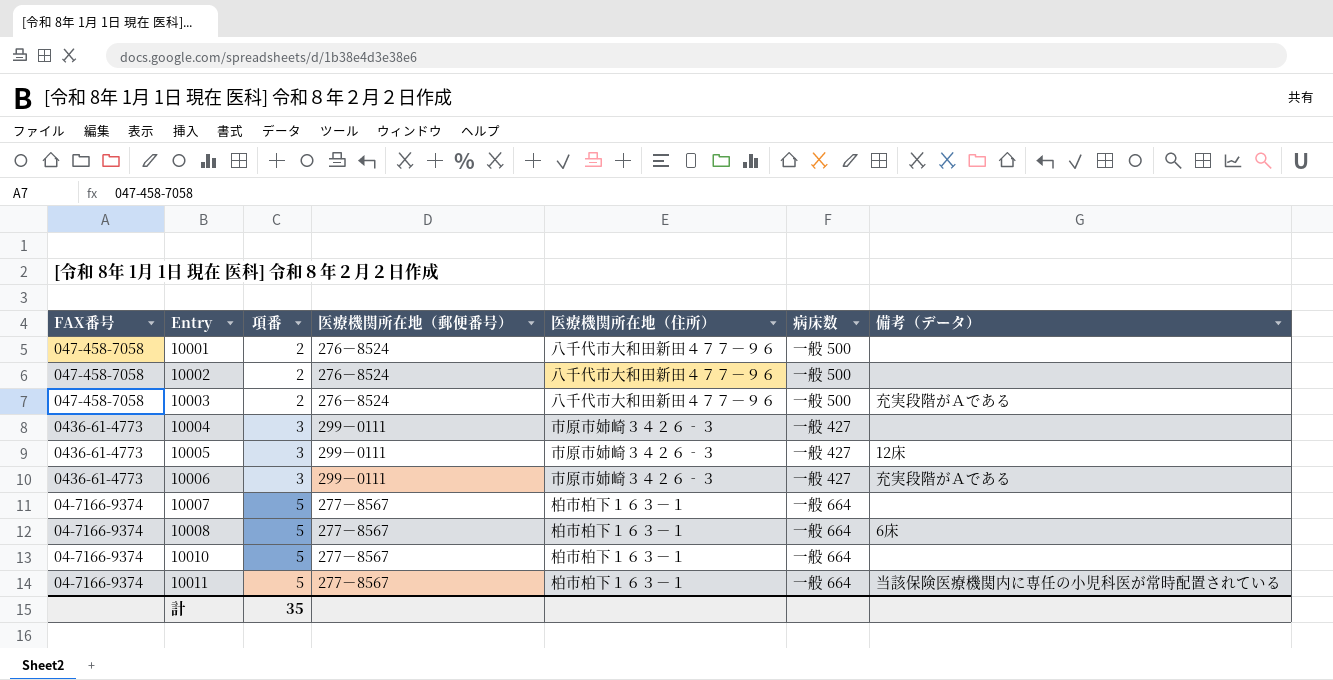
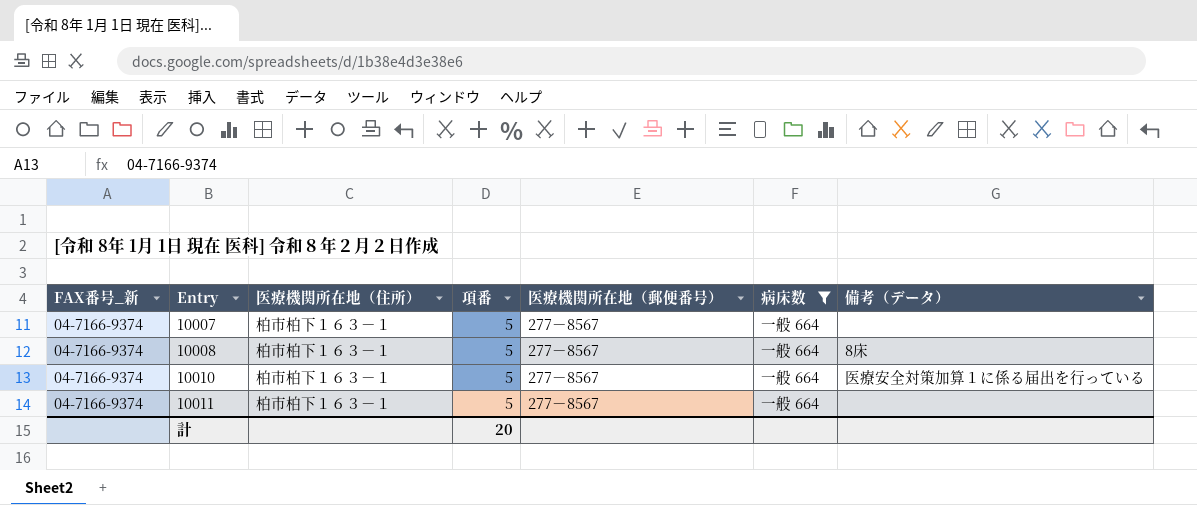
filter: none -> 病床数 = 一般 664
column name: FAX番号 -> FAX番号_新
column 医療機関所在地（住所） | position: 5 -> 3
10008 | 備考（データ）: 6床 -> 8床
10010 | 備考（データ）: none -> 医療安全対策加算１に係る届出を行っている
10011 | 備考（データ）: 当該保険医療機関内に専任の小児科医が常時配置されている -> none
計 | 項番: 35 -> 20

